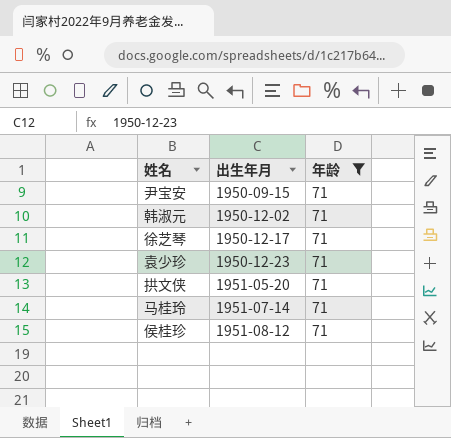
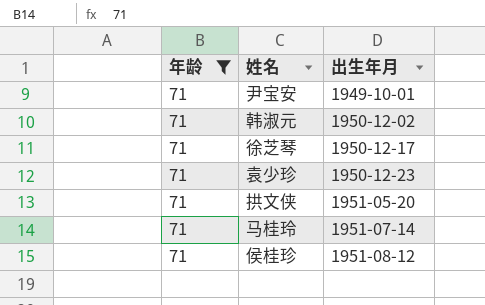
column 年龄 | position: 3 -> 1
尹宝安 | 出生年月: 1950-09-15 -> 1949-10-01

